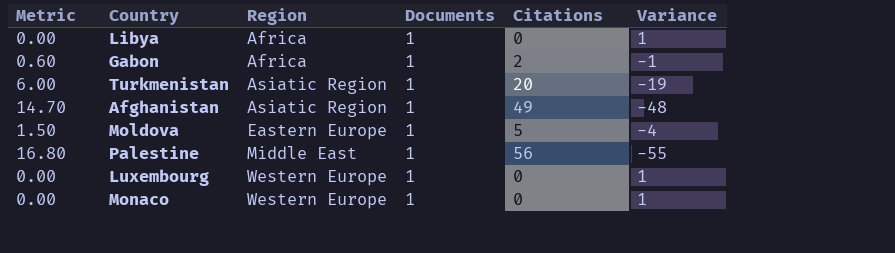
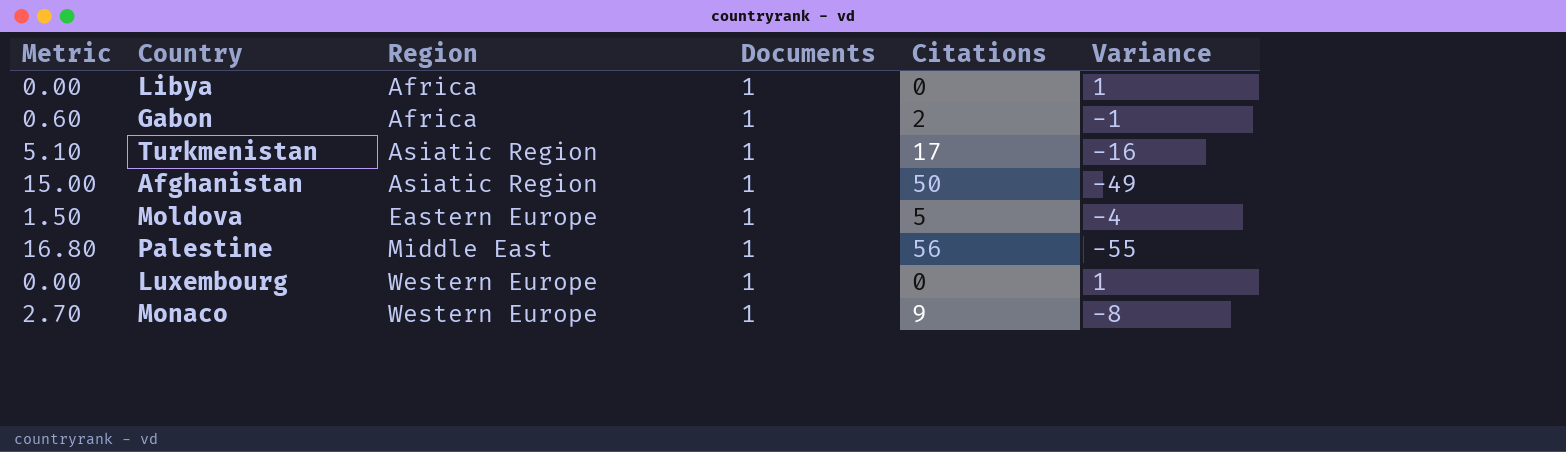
Turkmenistan | Metric: 6.00 -> 5.10
Turkmenistan | Citations: 20 -> 17
Turkmenistan | Variance: -19 -> -16
Afghanistan | Metric: 14.70 -> 15.00
Afghanistan | Citations: 49 -> 50
Afghanistan | Variance: -48 -> -49
Monaco | Metric: 0.00 -> 2.70
Monaco | Citations: 0 -> 9
Monaco | Variance: 1 -> -8

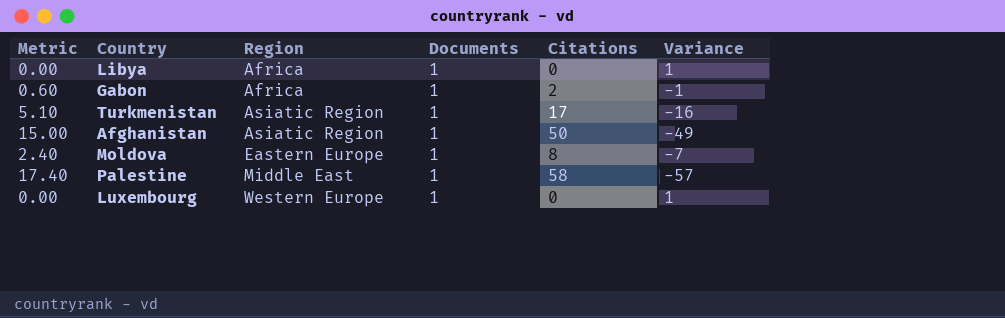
row Monaco: 2.70 | Western Europe | 1 | 9 | -8 -> none
Moldova | Metric: 1.50 -> 2.40
Moldova | Citations: 5 -> 8
Moldova | Variance: -4 -> -7
Palestine | Metric: 16.80 -> 17.40
Palestine | Citations: 56 -> 58
Palestine | Variance: -55 -> -57

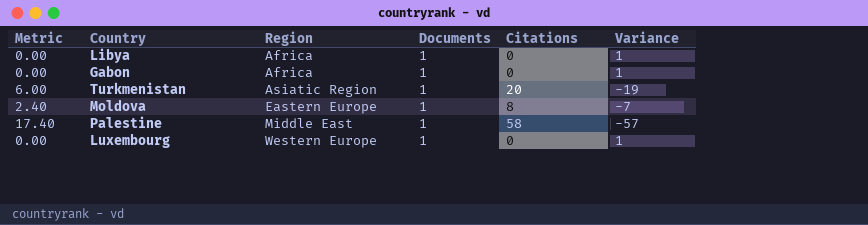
row Afghanistan: 15.00 | Asiatic Region | 1 | 50 | -49 -> none
Gabon | Metric: 0.60 -> 0.00
Gabon | Citations: 2 -> 0
Gabon | Variance: -1 -> 1
Turkmenistan | Metric: 5.10 -> 6.00
Turkmenistan | Citations: 17 -> 20
Turkmenistan | Variance: -16 -> -19

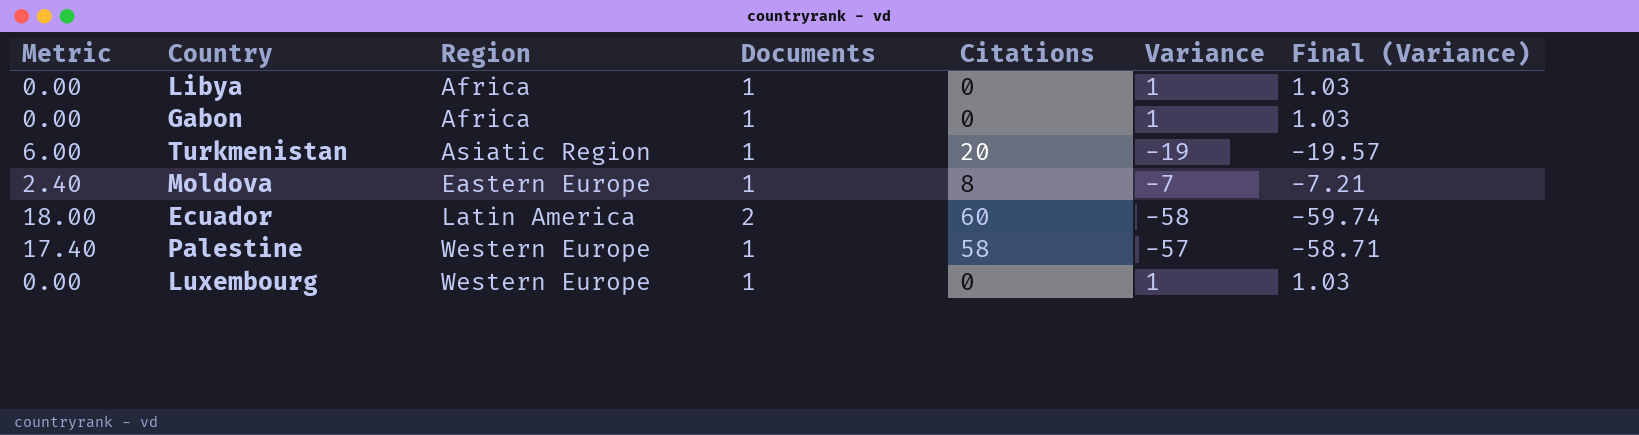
column Final (Variance) | formula: none -> [Variance] * 1.03
row Ecuador: none -> 18.00 | Latin America | 2 | 60 | -58 | -59.74
Palestine | Region: Middle East -> Western Europe

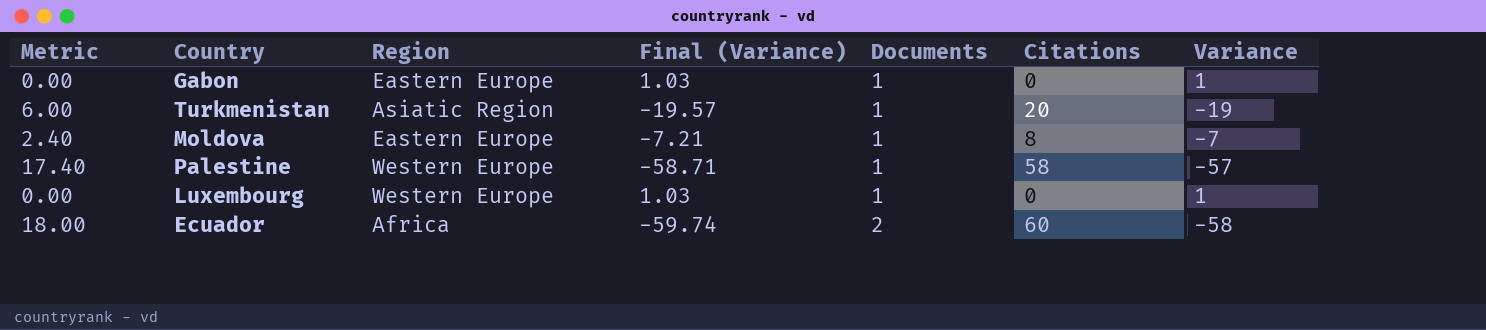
row order: Region ascending -> Documents ascending
column Final (Variance) | position: 7 -> 4
row Libya: 0.00 | Africa | 1 | 0 | 1 | 1.03 -> none
Gabon | Region: Africa -> Eastern Europe
Ecuador | Region: Latin America -> Africa

